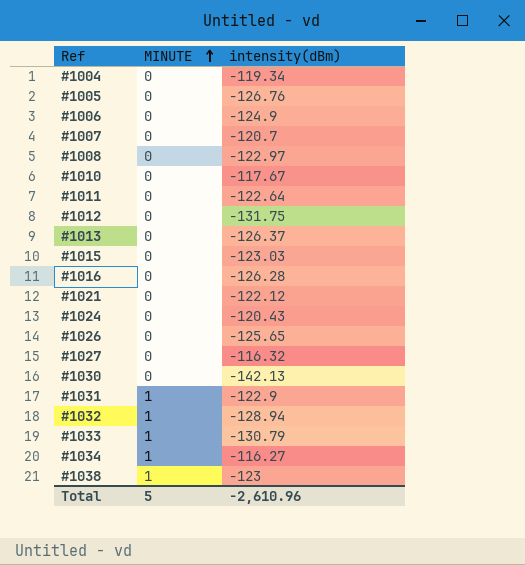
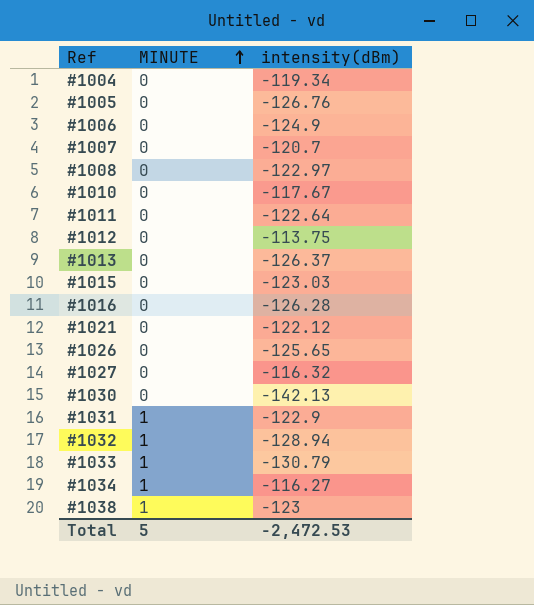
row #1024: 0 | -120.43 -> none
#1012 | intensity(dBm): -131.75 -> -113.75
Total | intensity(dBm): -2,610.96 -> -2,472.53

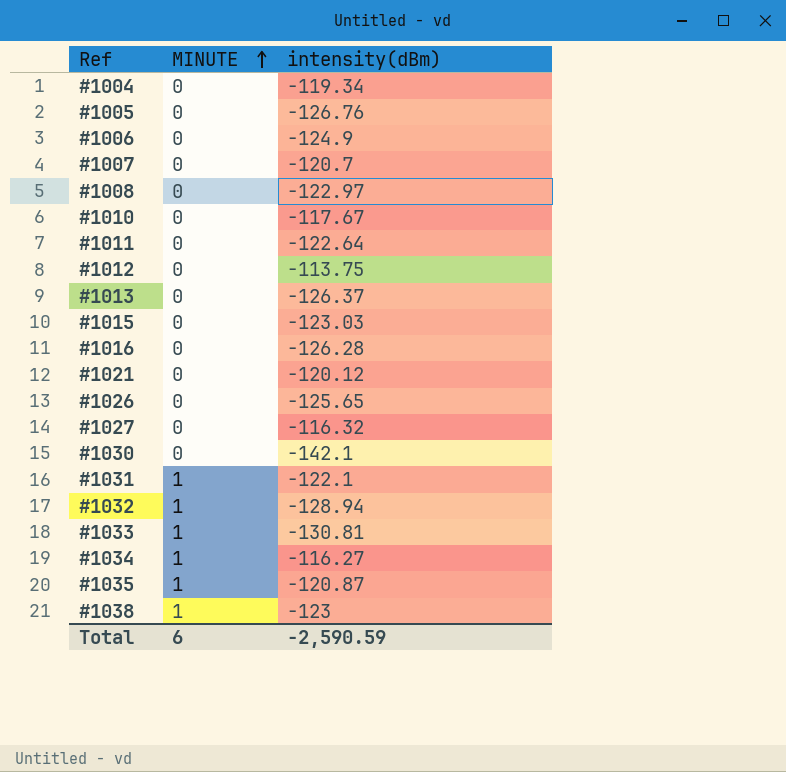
#1021 | intensity(dBm): -122.12 -> -120.12
#1030 | intensity(dBm): -142.13 -> -142.1
#1031 | intensity(dBm): -122.9 -> -122.1
#1033 | intensity(dBm): -130.79 -> -130.81
row #1035: none -> 1 | -120.87
Total | MINUTE: 5 -> 6
Total | intensity(dBm): -2,472.53 -> -2,590.59

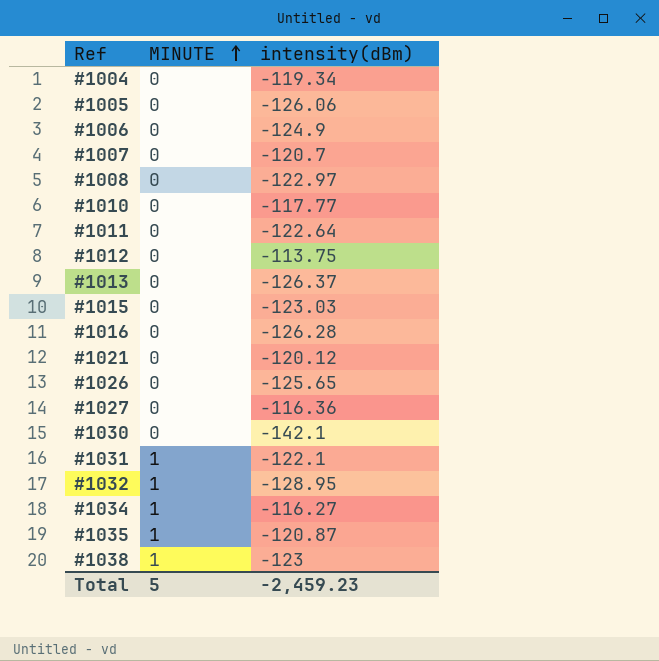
row #1033: 1 | -130.81 -> none
#1005 | intensity(dBm): -126.76 -> -126.06
#1010 | intensity(dBm): -117.67 -> -117.77
#1027 | intensity(dBm): -116.32 -> -116.36
#1032 | intensity(dBm): -128.94 -> -128.95
Total | MINUTE: 6 -> 5
Total | intensity(dBm): -2,590.59 -> -2,459.23

